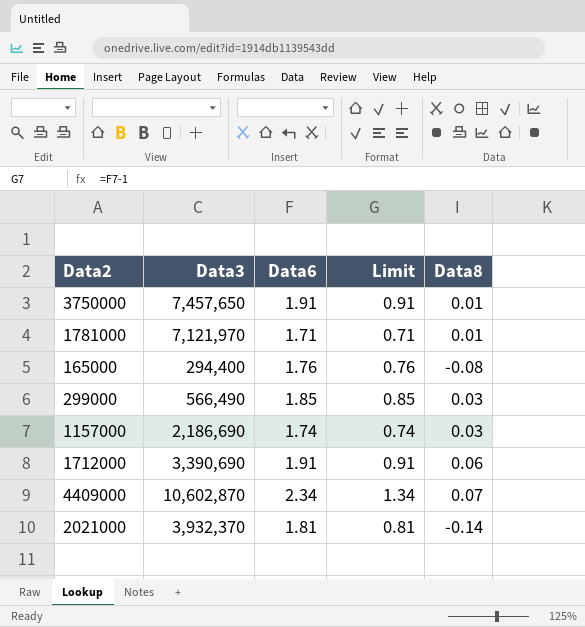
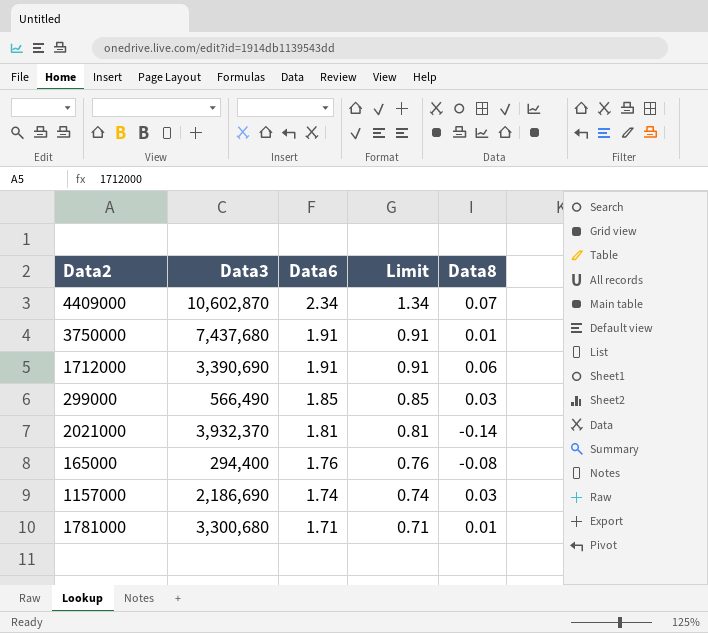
row order: none -> Data6 descending
3750000 | Data3: 7,457,650 -> 7,437,680
1781000 | Data3: 7,121,970 -> 3,300,680

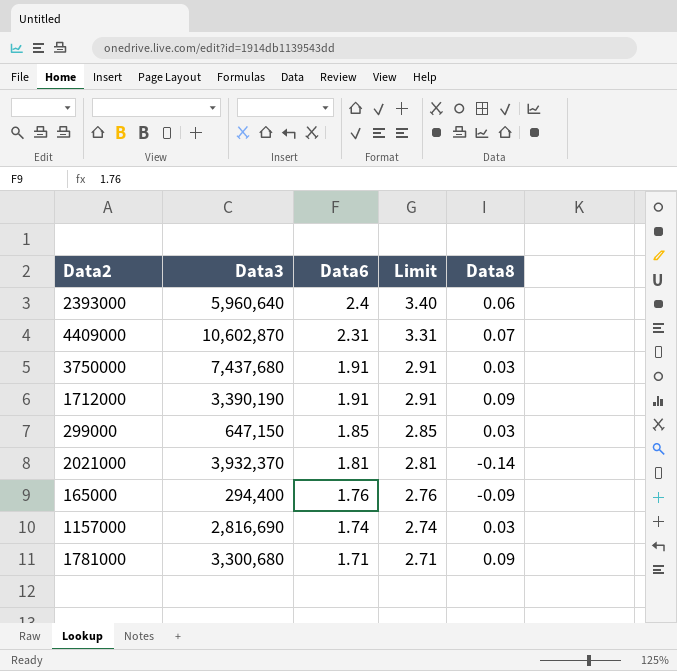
column Limit | formula: [Data6] - 1 -> [Data6] + 1
row 2393000: none -> 5,960,640 | 2.4 | 3.40 | 0.06
4409000 | Data6: 2.34 -> 2.31
3750000 | Data8: 0.01 -> 0.03
1712000 | Data3: 3,390,690 -> 3,390,190
1712000 | Data8: 0.06 -> 0.09
299000 | Data3: 566,490 -> 647,150
165000 | Data8: -0.08 -> -0.09
1157000 | Data3: 2,186,690 -> 2,816,690
1781000 | Data8: 0.01 -> 0.09

